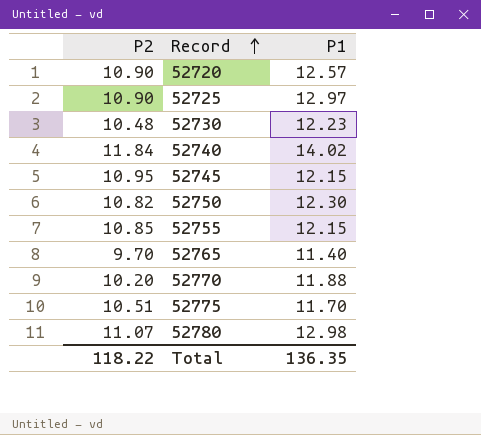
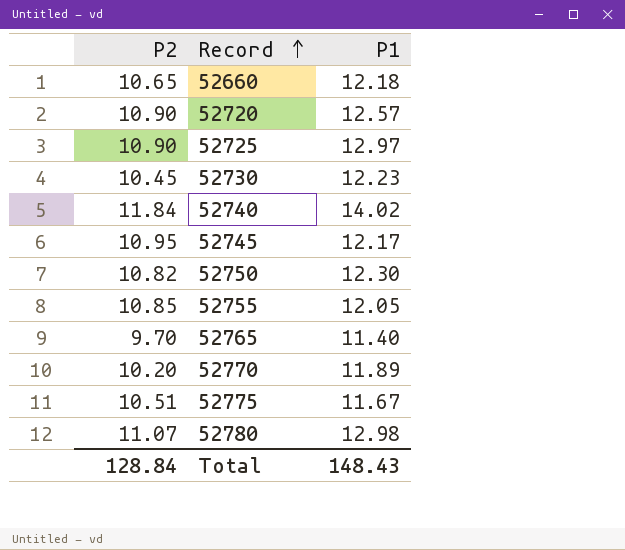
row 52660: none -> 10.65 | 12.18
52730 | P2: 10.48 -> 10.45
52745 | P1: 12.15 -> 12.17
52755 | P1: 12.15 -> 12.05
52770 | P1: 11.88 -> 11.89
52775 | P1: 11.70 -> 11.67
Total | P2: 118.22 -> 128.84
Total | P1: 136.35 -> 148.43

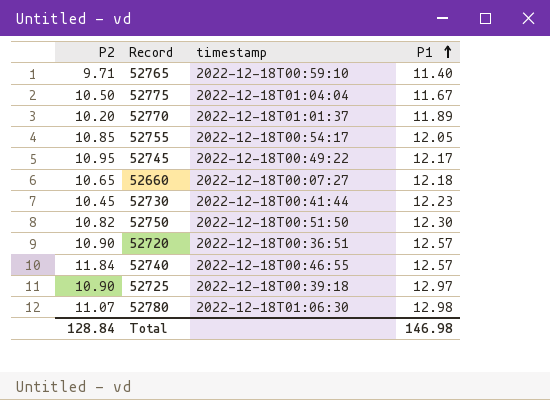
row order: Record ascending -> P1 ascending
column timestamp | position: none -> 3
52765 | P2: 9.70 -> 9.71
52775 | P2: 10.51 -> 10.50
52740 | P1: 14.02 -> 12.57
Total | P1: 148.43 -> 146.98

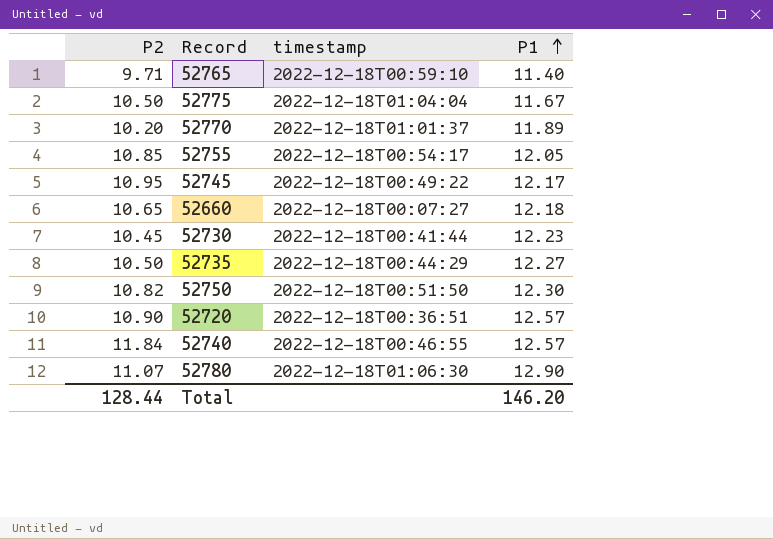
row 52725: 10.90 | 2022-12-18T00:39:18 | 12.97 -> none
row 52735: none -> 10.50 | 2022-12-18T00:44:29 | 12.27
52780 | P1: 12.98 -> 12.90
Total | P2: 128.84 -> 128.44
Total | P1: 146.98 -> 146.20

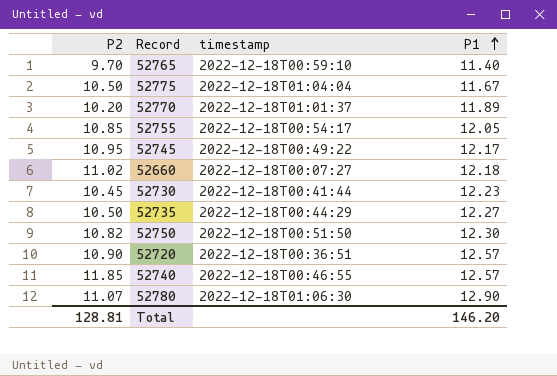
52765 | P2: 9.71 -> 9.70
52660 | P2: 10.65 -> 11.02
52740 | P2: 11.84 -> 11.85
Total | P2: 128.44 -> 128.81

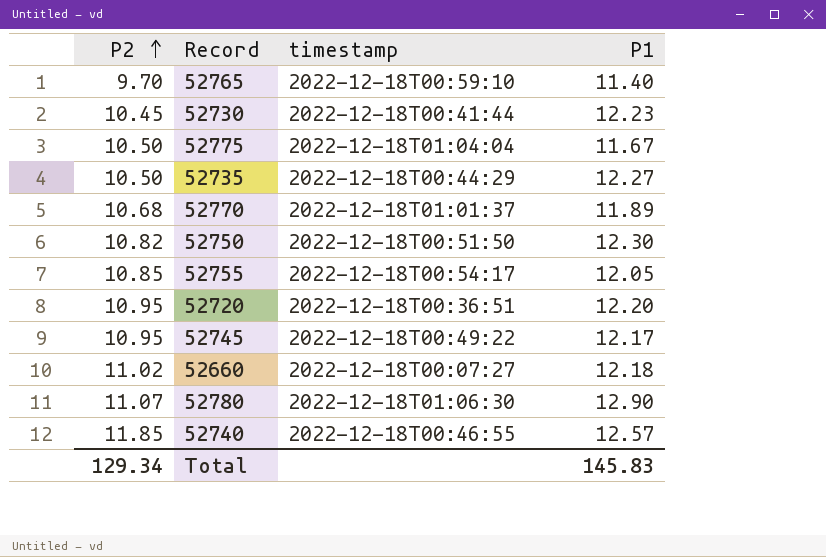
row order: P1 ascending -> P2 ascending
52770 | P2: 10.20 -> 10.68
52720 | P2: 10.90 -> 10.95
52720 | P1: 12.57 -> 12.20
Total | P2: 128.81 -> 129.34
Total | P1: 146.20 -> 145.83

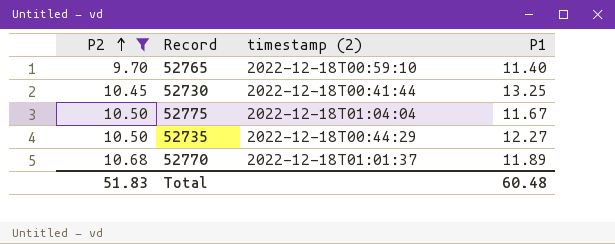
filter: none -> P2 <= 10.68
column name: timestamp -> timestamp (2)
52730 | P1: 12.23 -> 13.25
Total | P2: 129.34 -> 51.83
Total | P1: 145.83 -> 60.48

